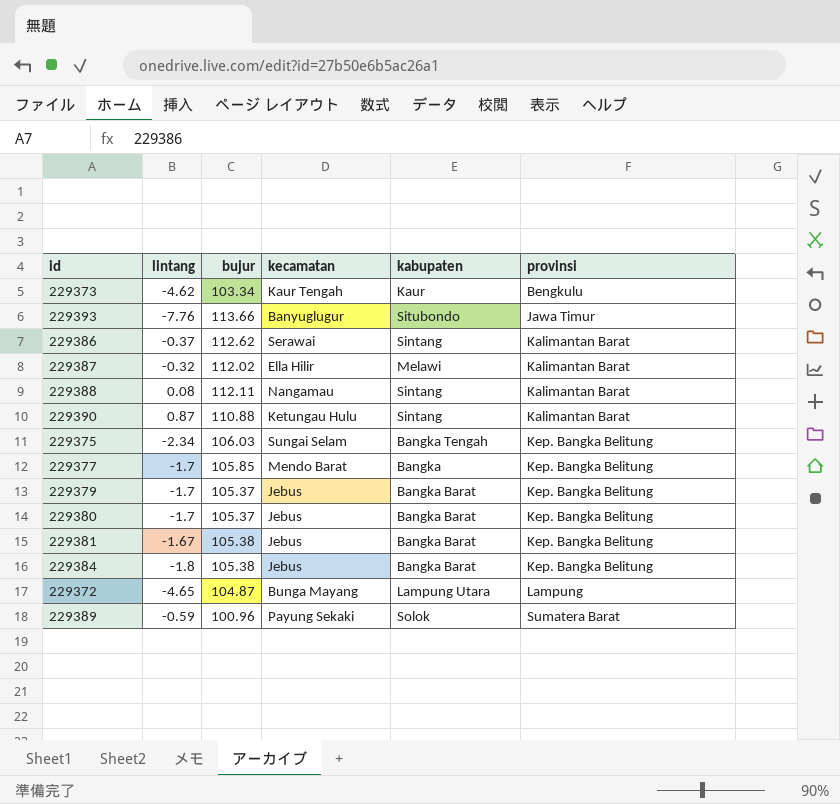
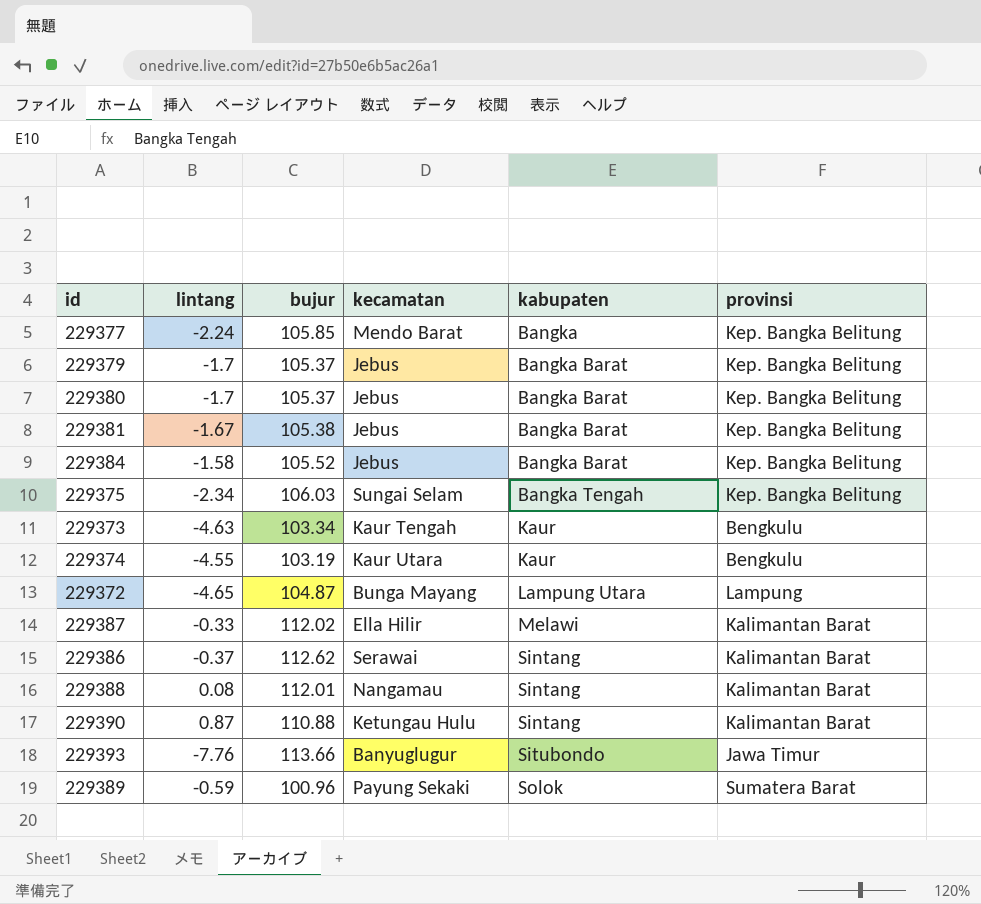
row order: provinsi ascending -> kabupaten ascending
229377 | lintang: -1.7 -> -2.24
229384 | lintang: -1.8 -> -1.58
229384 | bujur: 105.38 -> 105.52
229373 | lintang: -4.62 -> -4.63
row 229374: none -> -4.55 | 103.19 | Kaur Utara | Kaur | Bengkulu
229387 | lintang: -0.32 -> -0.33
229388 | bujur: 112.11 -> 112.01

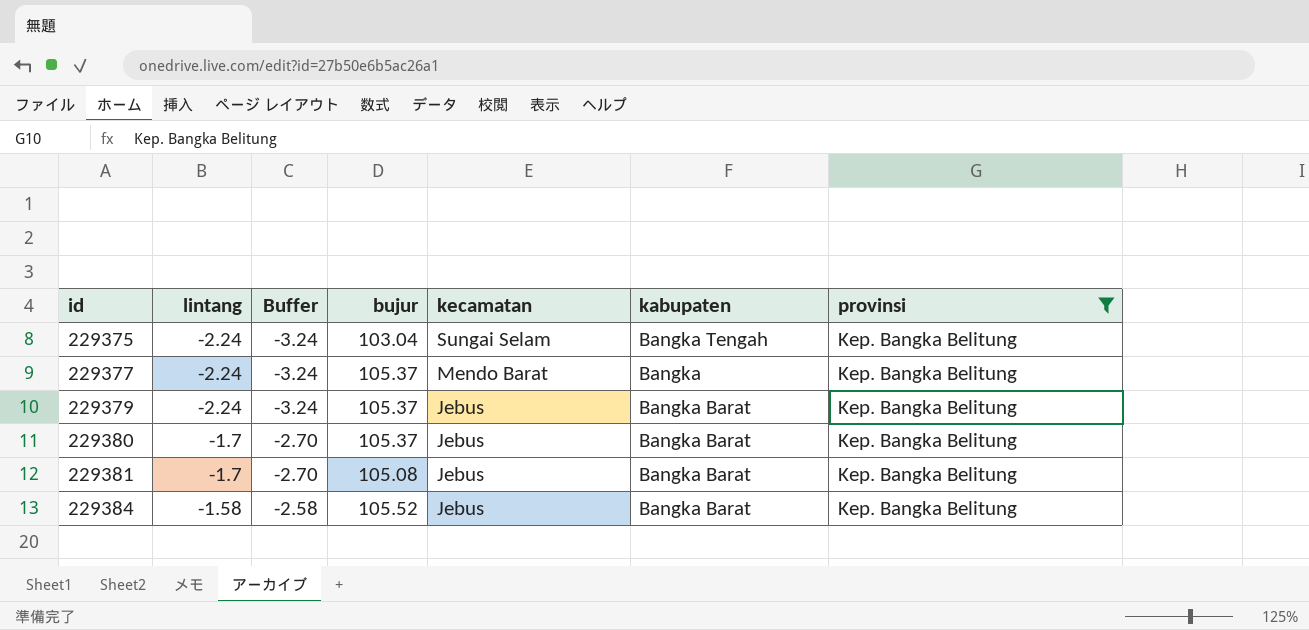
filter: none -> provinsi = Kep. Bangka Belitung
row order: kabupaten ascending -> id ascending
column Buffer | formula: none -> [lintang] - 1
229375 | lintang: -2.34 -> -2.24
229375 | bujur: 106.03 -> 103.04
229377 | bujur: 105.85 -> 105.37
229379 | lintang: -1.7 -> -2.24
229381 | lintang: -1.67 -> -1.7
229381 | bujur: 105.38 -> 105.08

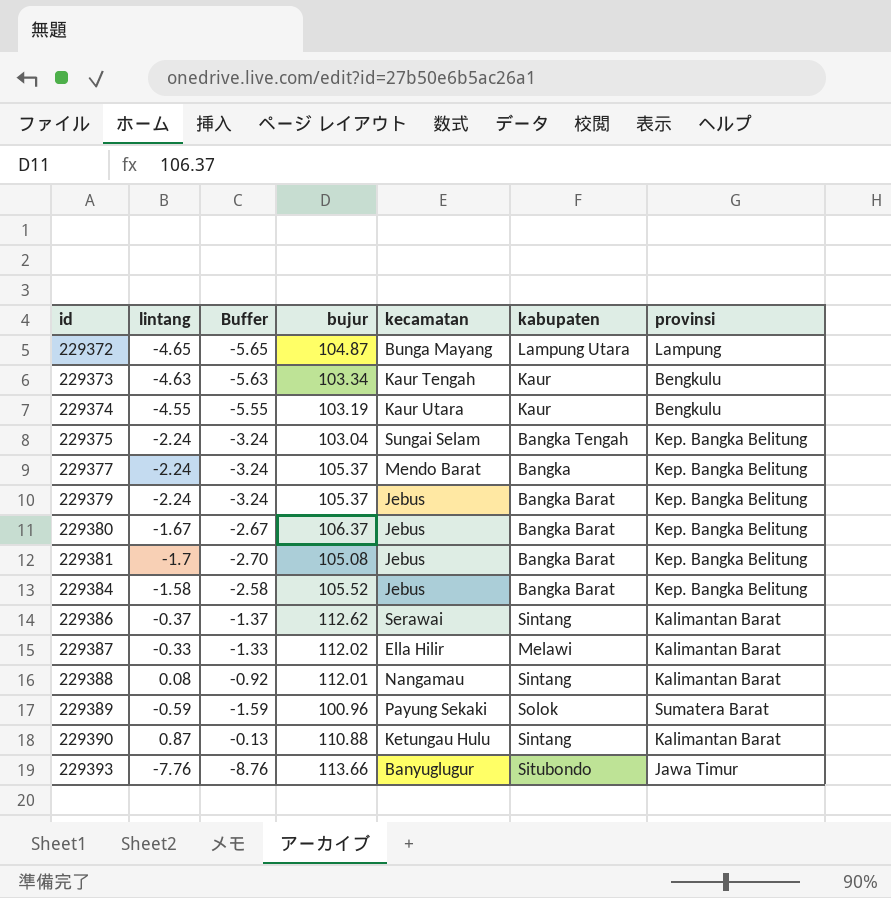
filter: provinsi = Kep. Bangka Belitung -> none
229380 | lintang: -1.7 -> -1.67
229380 | Buffer: -2.70 -> -2.67
229380 | bujur: 105.37 -> 106.37

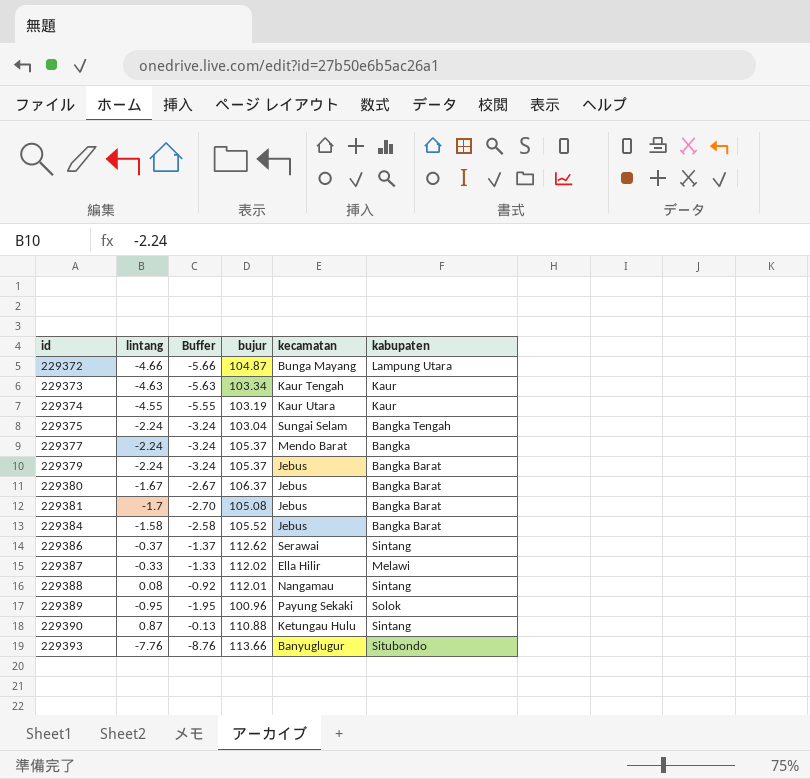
column provinsi | position: 7 -> none
229372 | lintang: -4.65 -> -4.66
229372 | Buffer: -5.65 -> -5.66
229389 | lintang: -0.59 -> -0.95
229389 | Buffer: -1.59 -> -1.95

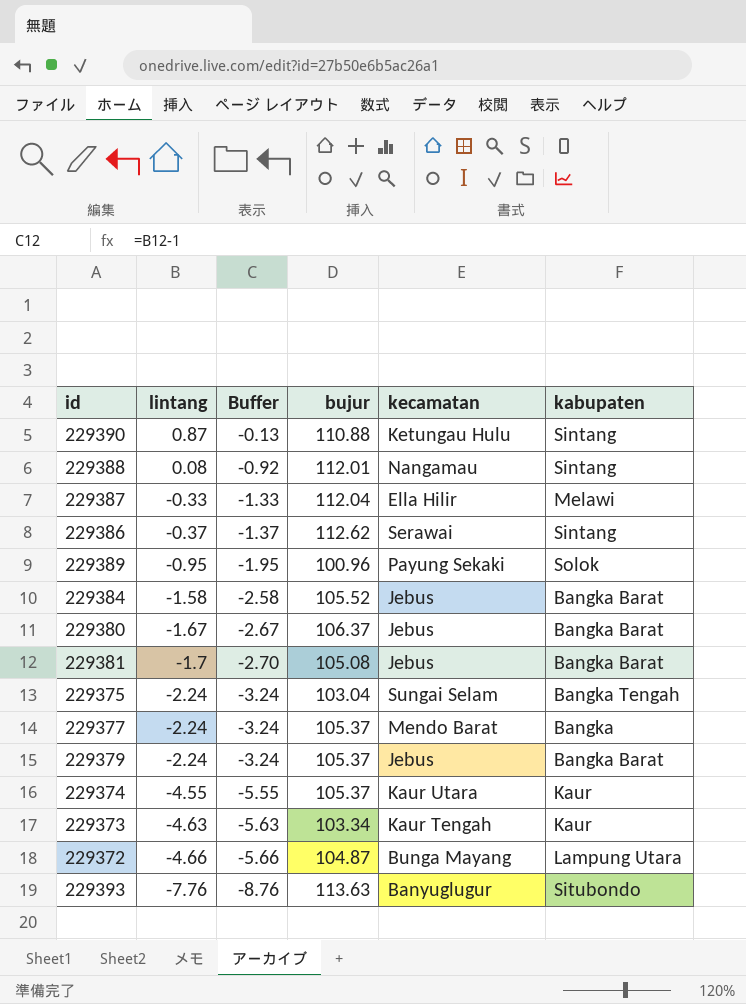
row order: id ascending -> lintang descending
229387 | bujur: 112.02 -> 112.04
229374 | bujur: 103.19 -> 105.37
229393 | bujur: 113.66 -> 113.63

